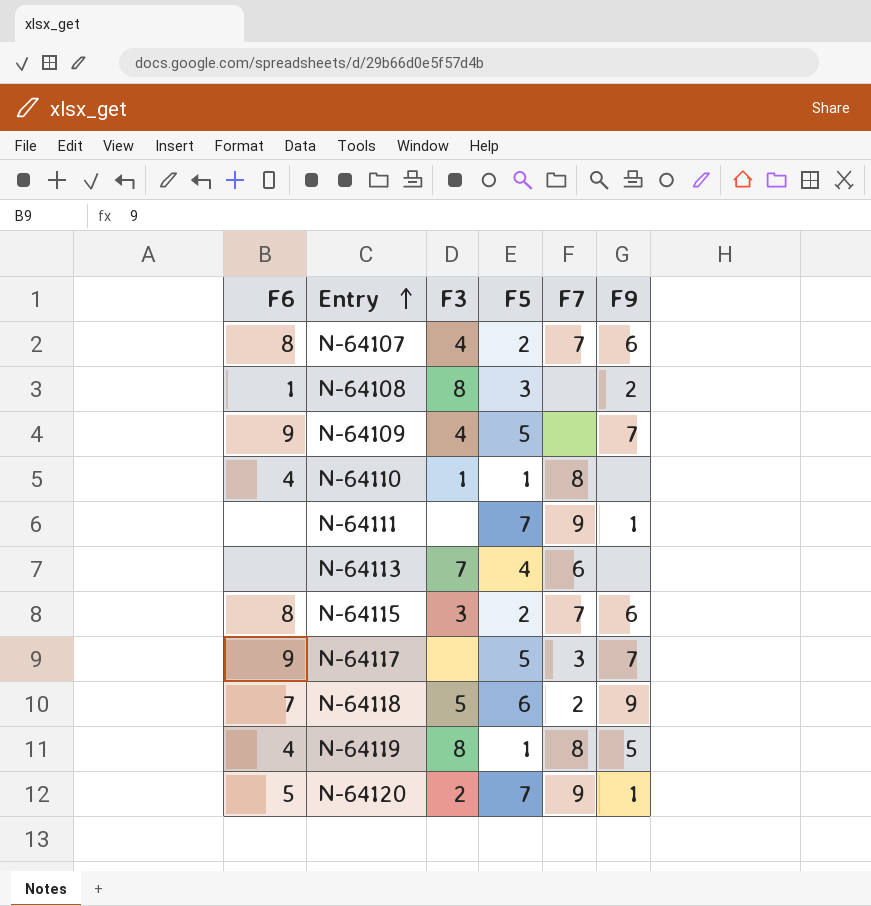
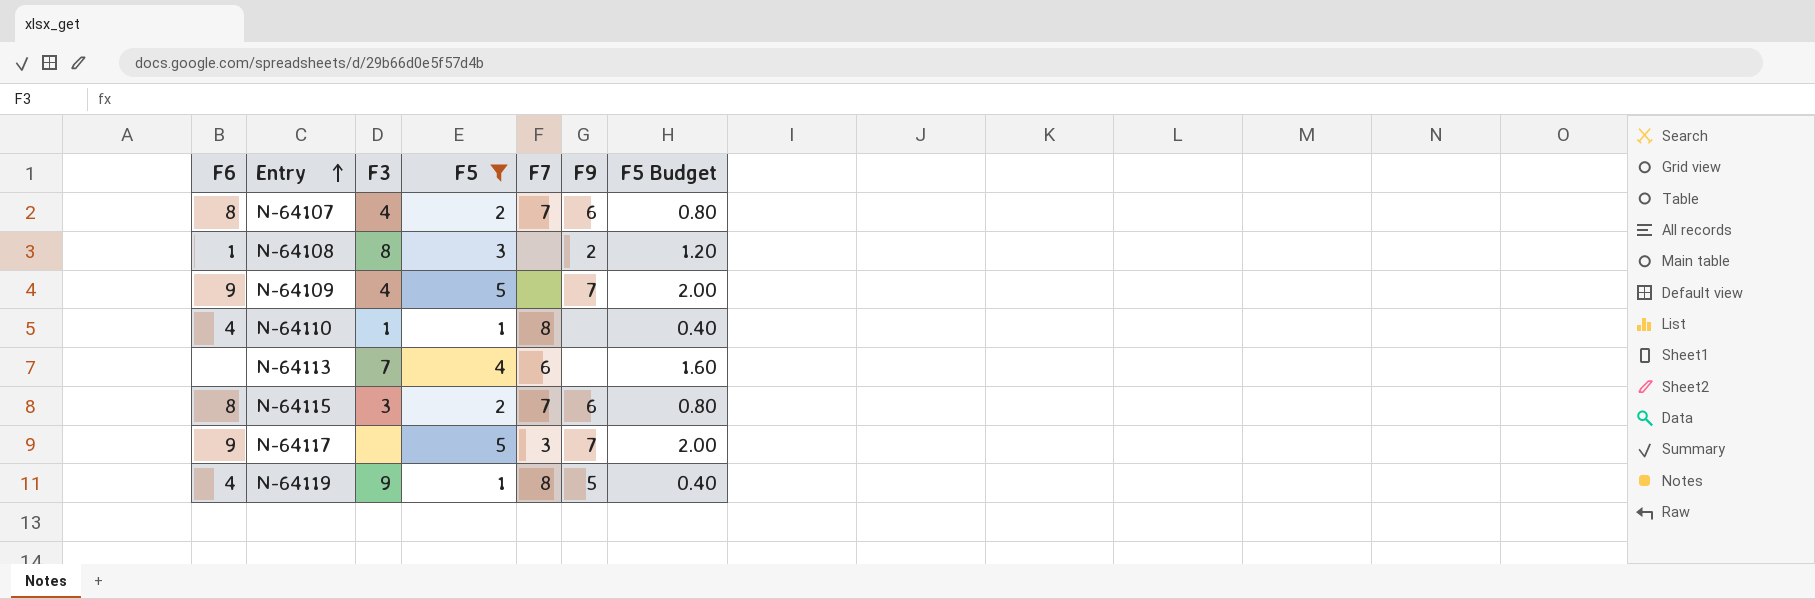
filter: none -> F5 <= 5
column F5 Budget | formula: none -> [F5] * 0.4
N-64119 | F3: 8 -> 9

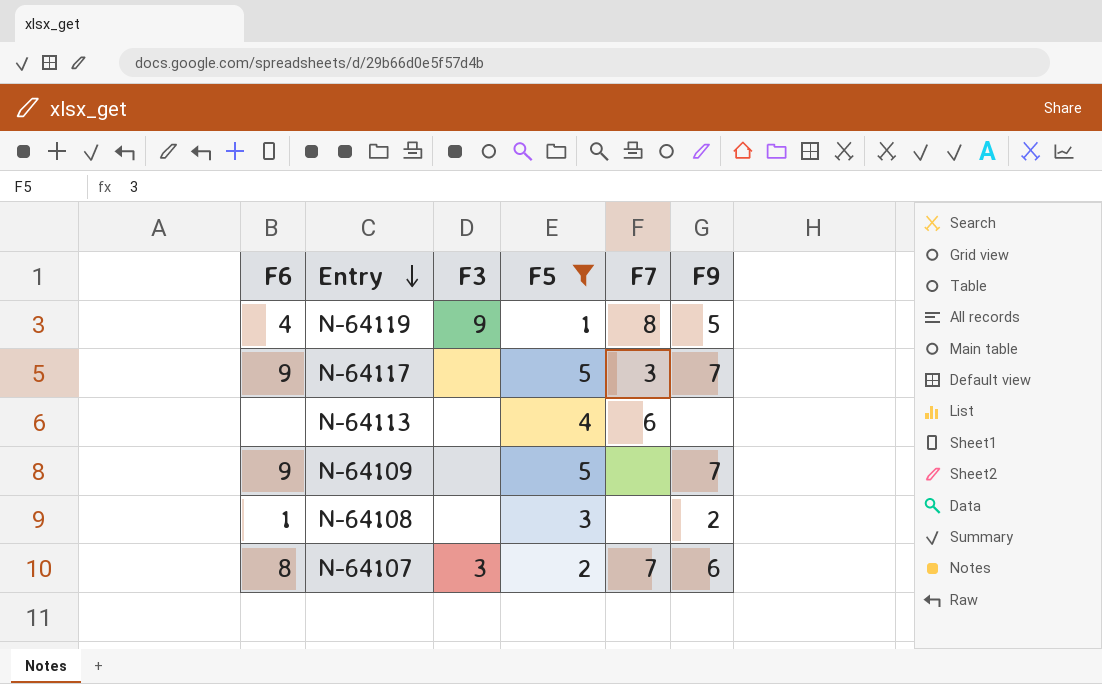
row order: Entry ascending -> Entry descending
column F5 Budget | formula: [F5] * 0.4 -> none
row N-64110: 4 | 1 | 1 | 8 | none | 0.40 -> none
row N-64115: 8 | 3 | 2 | 7 | 6 | 0.80 -> none
N-64113 | F3: 7 -> none
N-64109 | F3: 4 -> none
N-64108 | F3: 8 -> none
N-64107 | F3: 4 -> 3

